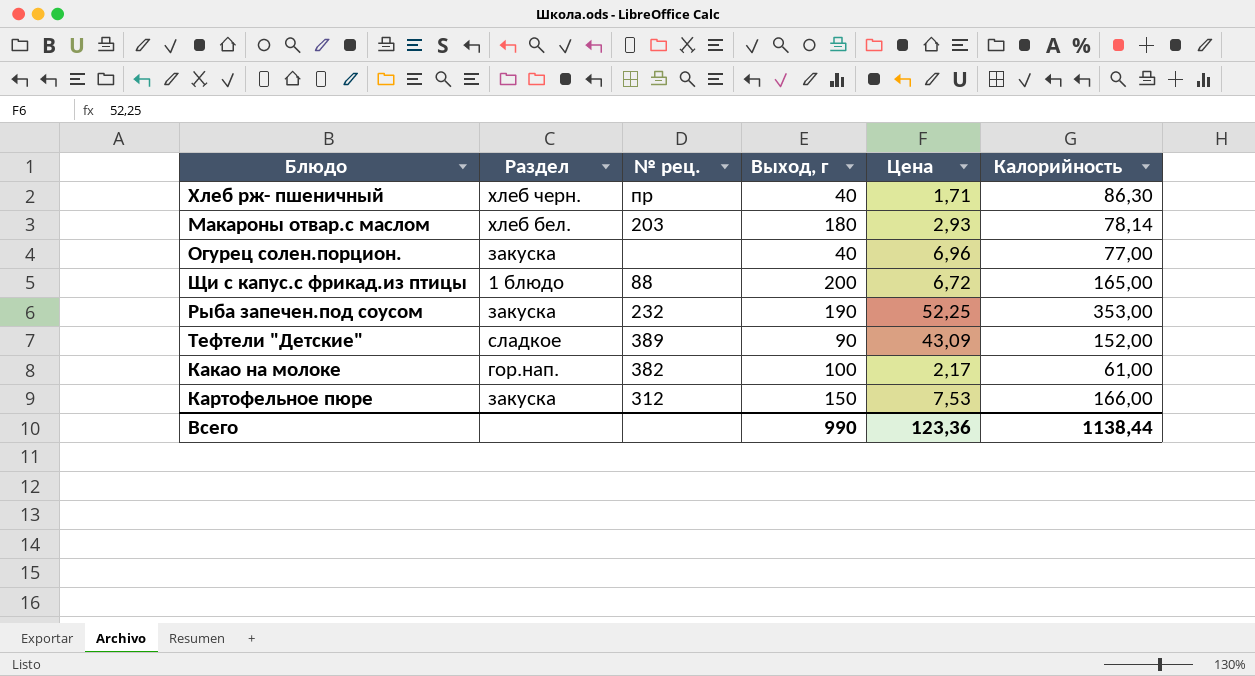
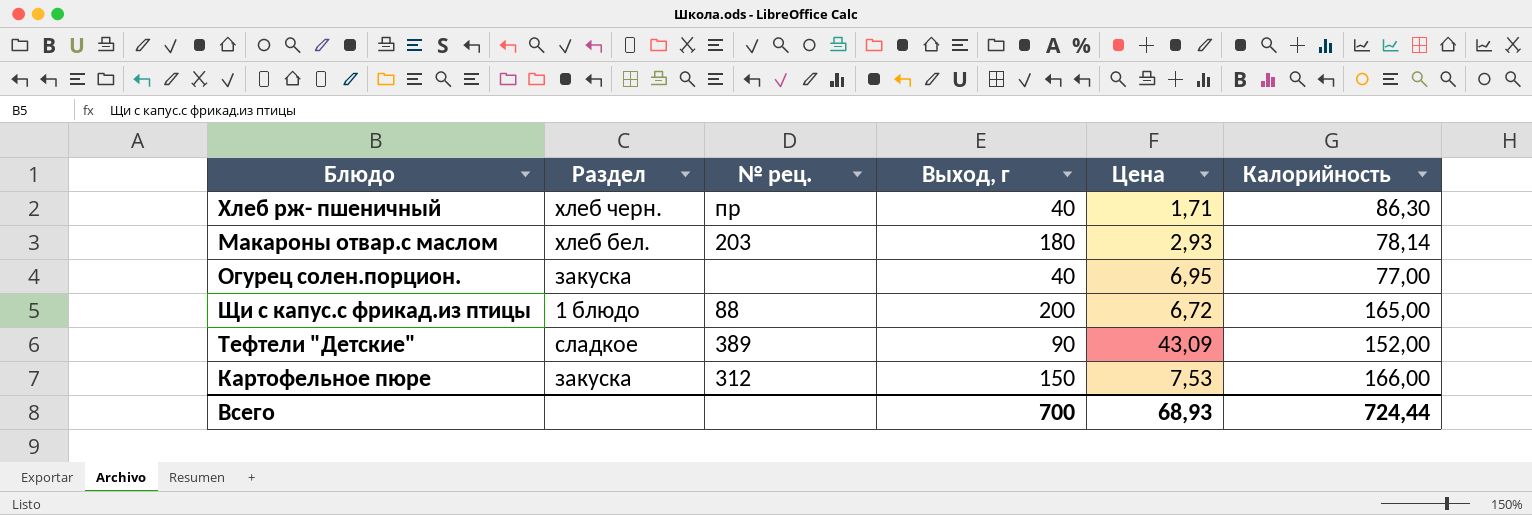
row Рыба запечен.под соусом: закуска | 232 | 190 | 52,25 | 353,00 -> none
row Какао на молоке: гор.нап. | 382 | 100 | 2,17 | 61,00 -> none
Огурец солен.порцион. | Цена: 6,96 -> 6,95
Всего | Выход, г: 990 -> 700
Всего | Цена: 123,36 -> 68,93
Всего | Калорийность: 1138,44 -> 724,44

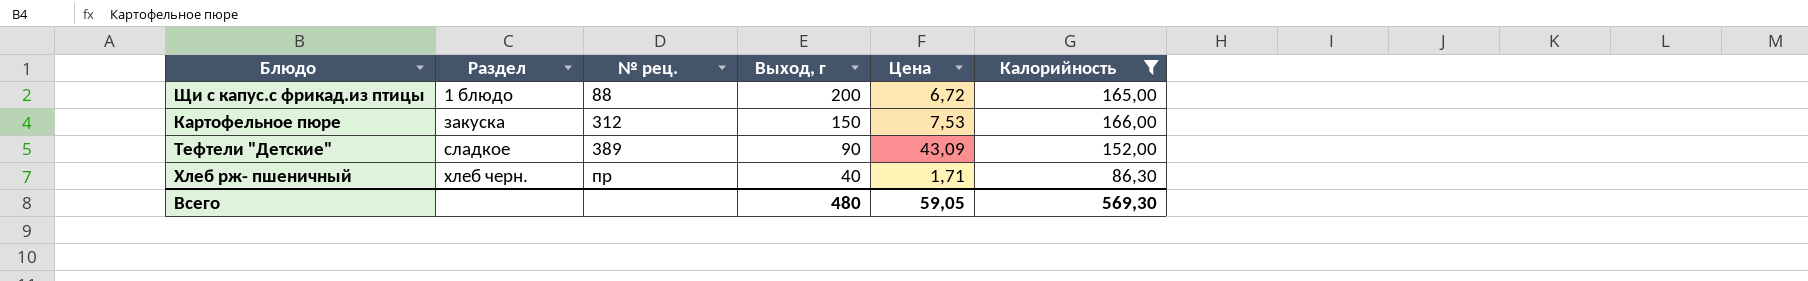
filter: none -> Калорийность >= 86,30
row order: none -> Раздел ascending
Всего | Выход, г: 700 -> 480
Всего | Цена: 68,93 -> 59,05
Всего | Калорийность: 724,44 -> 569,30

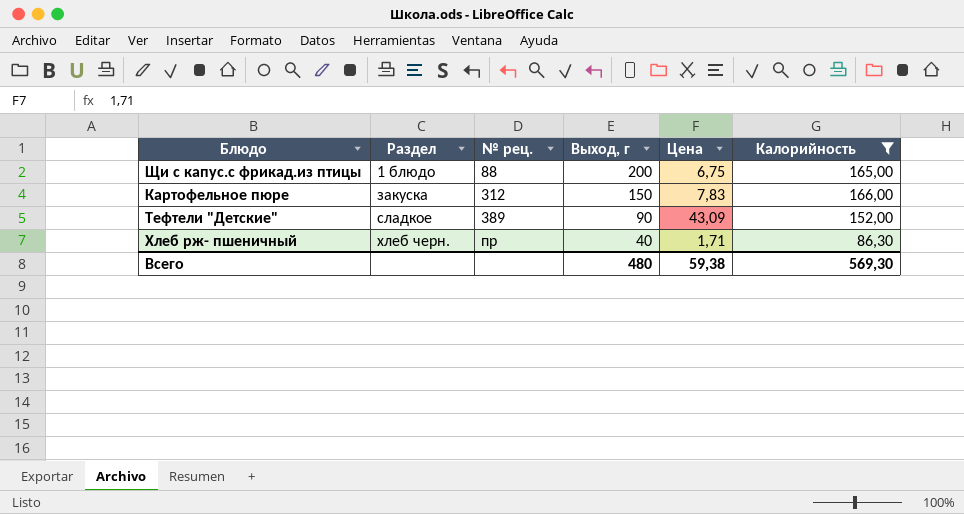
Щи с капус.с фрикад.из птицы | Цена: 6,72 -> 6,75
Картофельное пюре | Цена: 7,53 -> 7,83
Всего | Цена: 59,05 -> 59,38

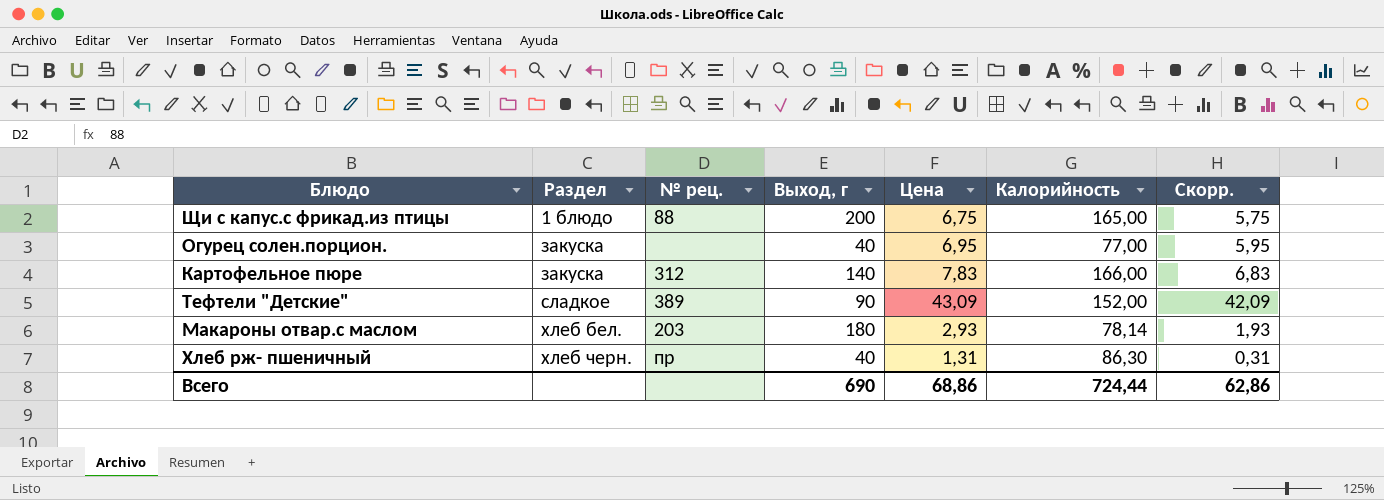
filter: Калорийность >= 86,30 -> none
column Скорр. | formula: none -> [Цена] - 1
Картофельное пюре | Выход, г: 150 -> 140
Хлеб рж- пшеничный | Цена: 1,71 -> 1,31
Всего | Выход, г: 480 -> 690
Всего | Цена: 59,38 -> 68,86
Всего | Калорийность: 569,30 -> 724,44

